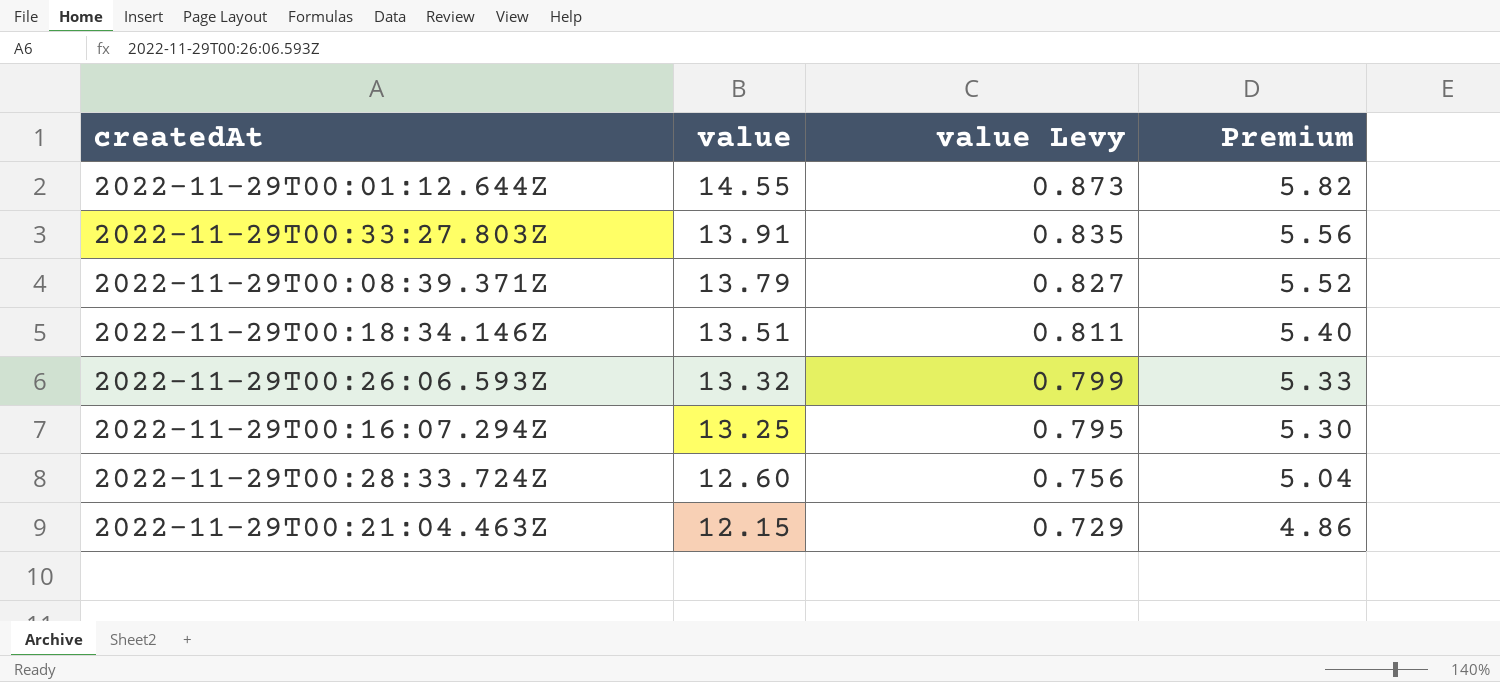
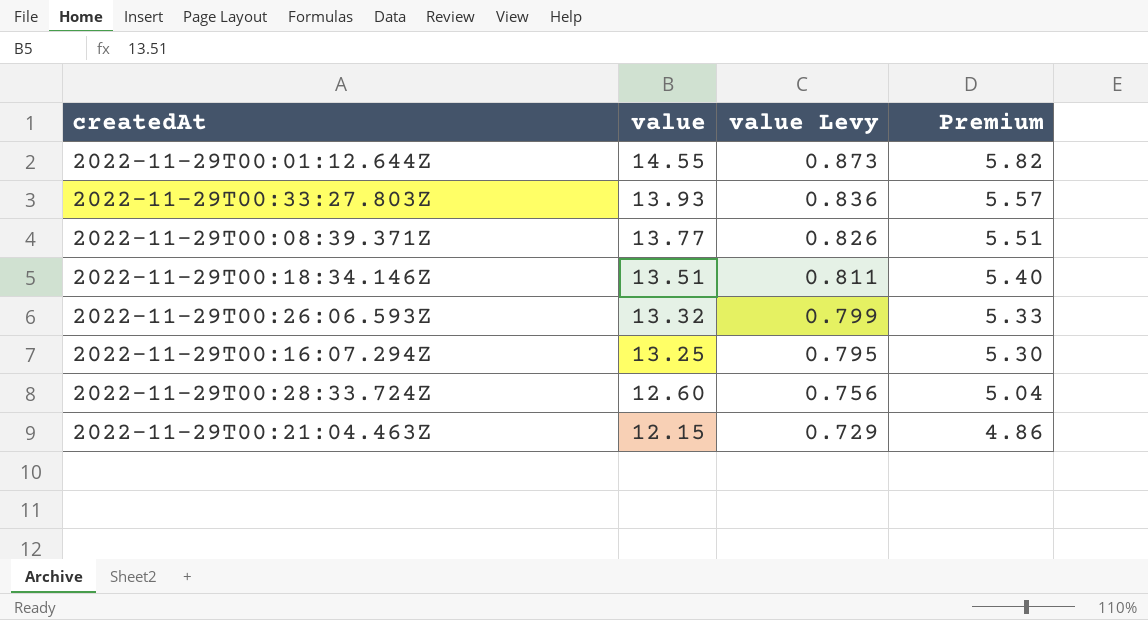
2022-11-29T00:33:27.803Z | value: 13.91 -> 13.93
2022-11-29T00:33:27.803Z | value Levy: 0.835 -> 0.836
2022-11-29T00:33:27.803Z | Premium: 5.56 -> 5.57
2022-11-29T00:08:39.371Z | value: 13.79 -> 13.77
2022-11-29T00:08:39.371Z | value Levy: 0.827 -> 0.826
2022-11-29T00:08:39.371Z | Premium: 5.52 -> 5.51

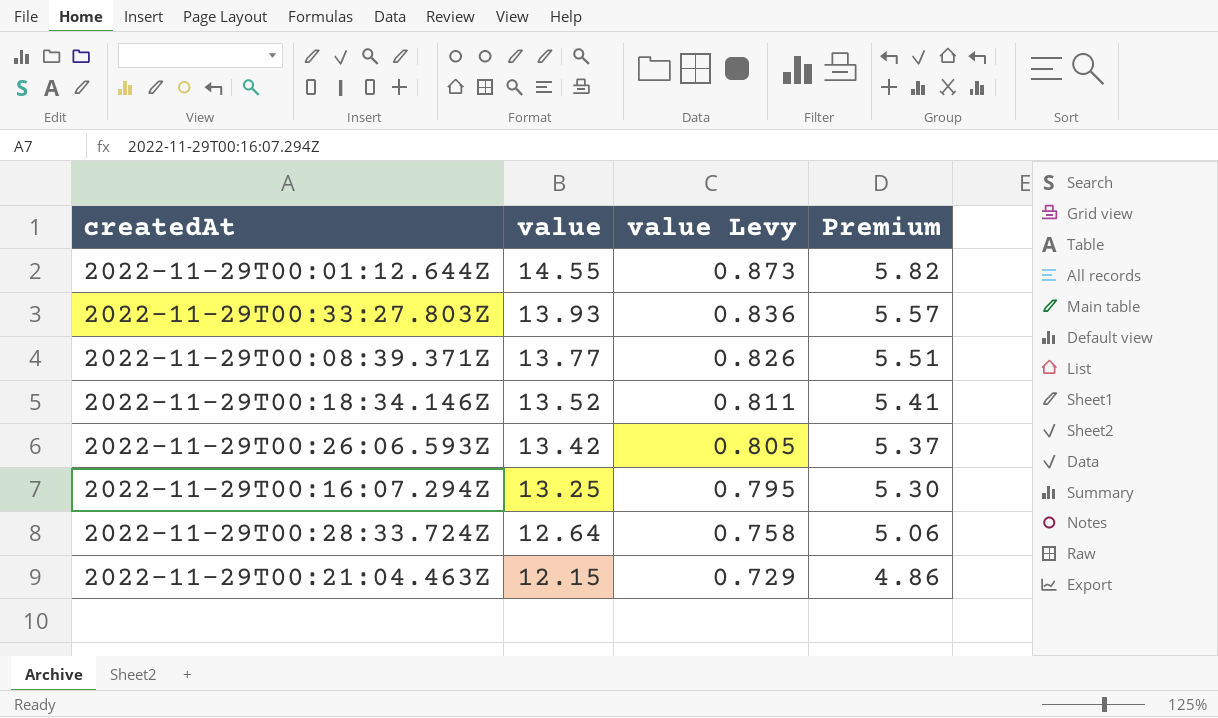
2022-11-29T00:18:34.146Z | value: 13.51 -> 13.52
2022-11-29T00:18:34.146Z | Premium: 5.40 -> 5.41
2022-11-29T00:26:06.593Z | value: 13.32 -> 13.42
2022-11-29T00:26:06.593Z | value Levy: 0.799 -> 0.805
2022-11-29T00:26:06.593Z | Premium: 5.33 -> 5.37
2022-11-29T00:28:33.724Z | value: 12.60 -> 12.64
2022-11-29T00:28:33.724Z | value Levy: 0.756 -> 0.758
2022-11-29T00:28:33.724Z | Premium: 5.04 -> 5.06

